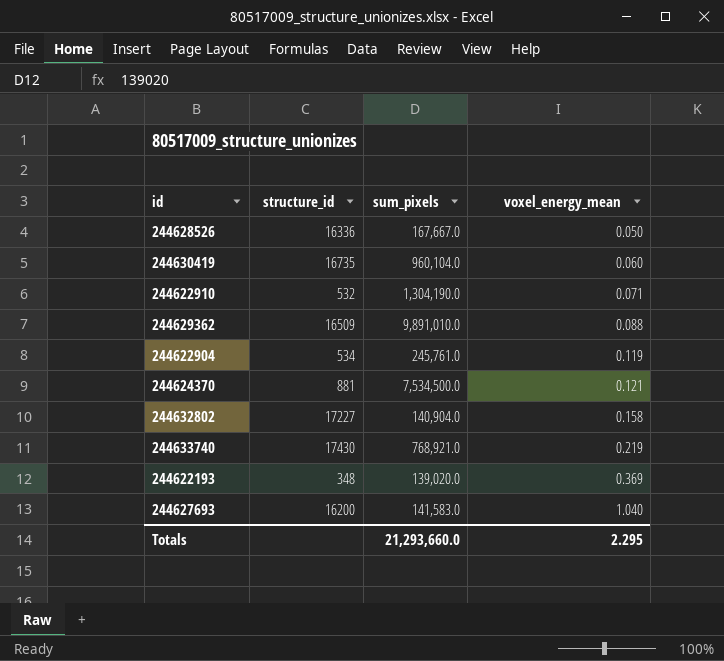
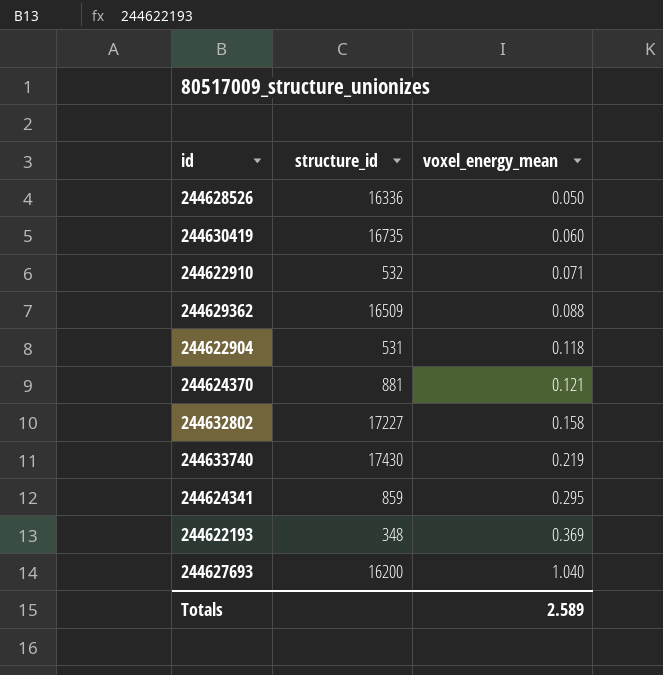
column sum_pixels | position: 3 -> none
244622904 | structure_id: 534 -> 531
244622904 | voxel_energy_mean: 0.119 -> 0.118
row 244624341: none -> 859 | 0.295
Totals | voxel_energy_mean: 2.295 -> 2.589

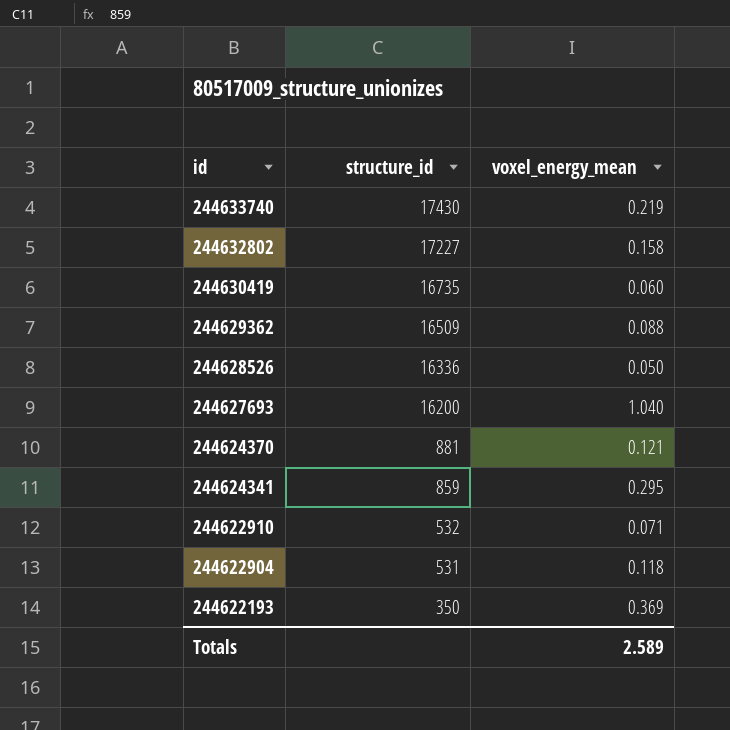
row order: voxel_energy_mean ascending -> id descending
244622193 | structure_id: 348 -> 350

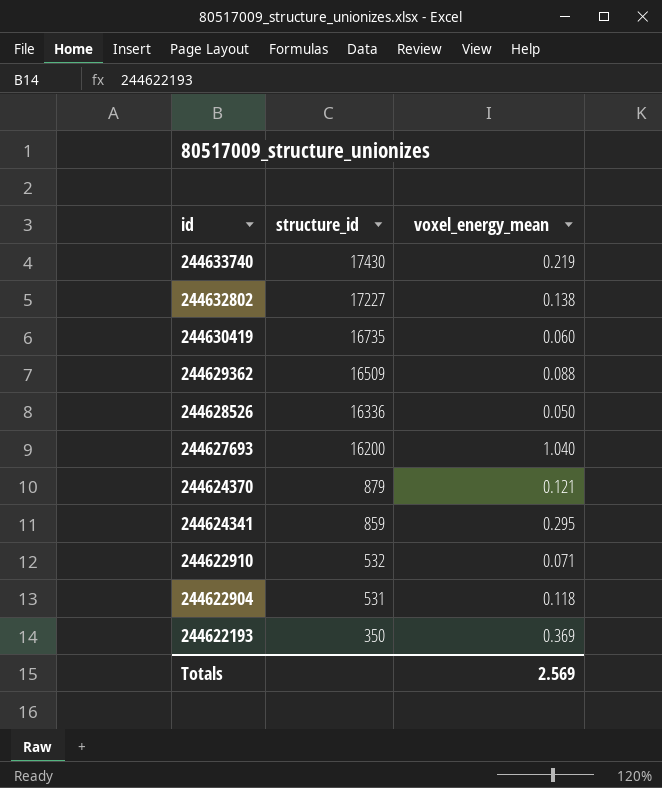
244632802 | voxel_energy_mean: 0.158 -> 0.138
244624370 | structure_id: 881 -> 879
Totals | voxel_energy_mean: 2.589 -> 2.569

